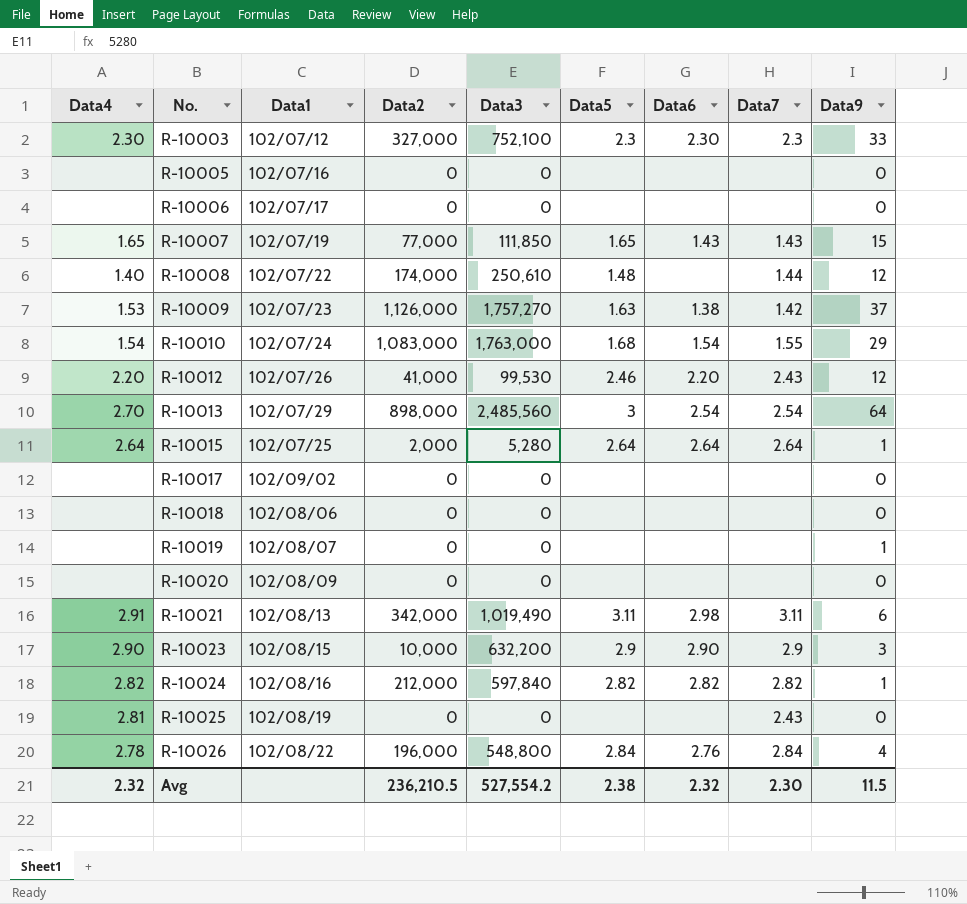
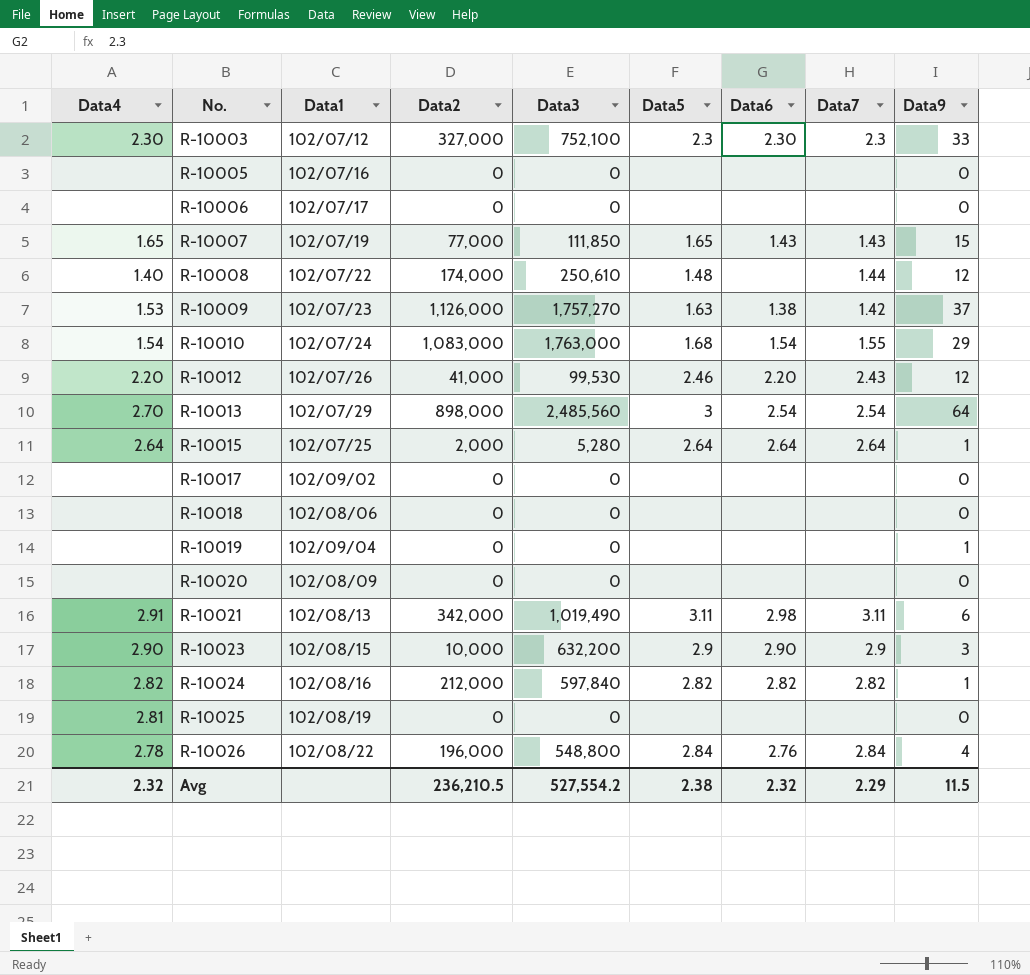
R-10019 | Data1: 102/08/07 -> 102/09/04
R-10025 | Data7: 2.43 -> none
Avg | Data7: 2.30 -> 2.29

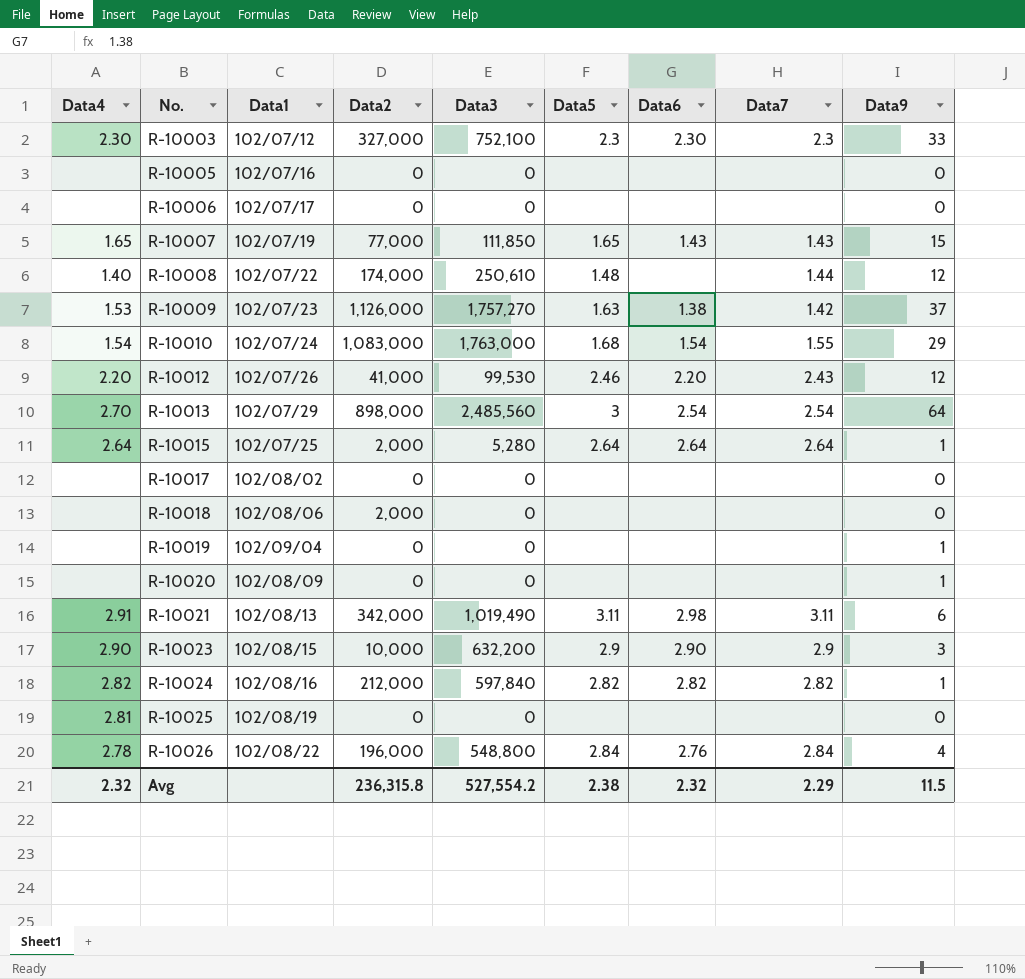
R-10017 | Data1: 102/09/02 -> 102/08/02
R-10018 | Data2: 0 -> 2,000
R-10020 | Data9: 0 -> 1
Avg | Data2: 236,210.5 -> 236,315.8

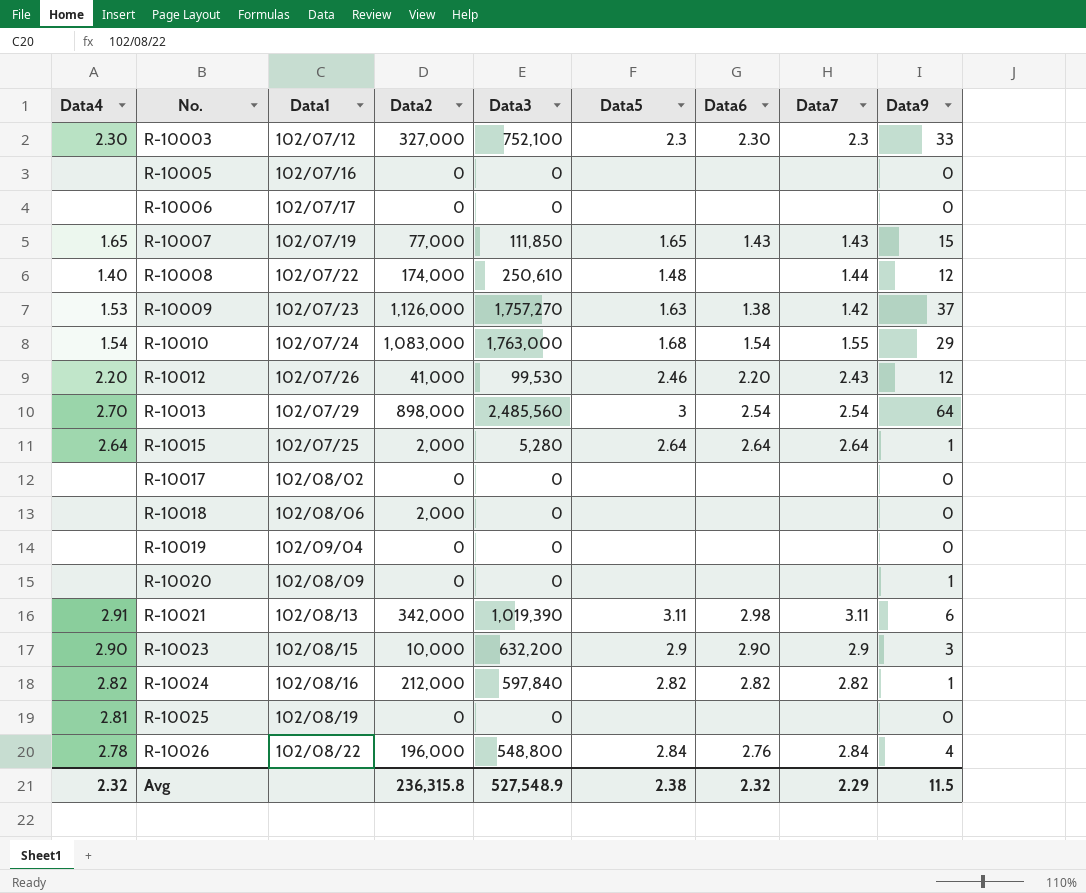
R-10019 | Data9: 1 -> 0
R-10021 | Data3: 1,019,490 -> 1,019,390
Avg | Data3: 527,554.2 -> 527,548.9

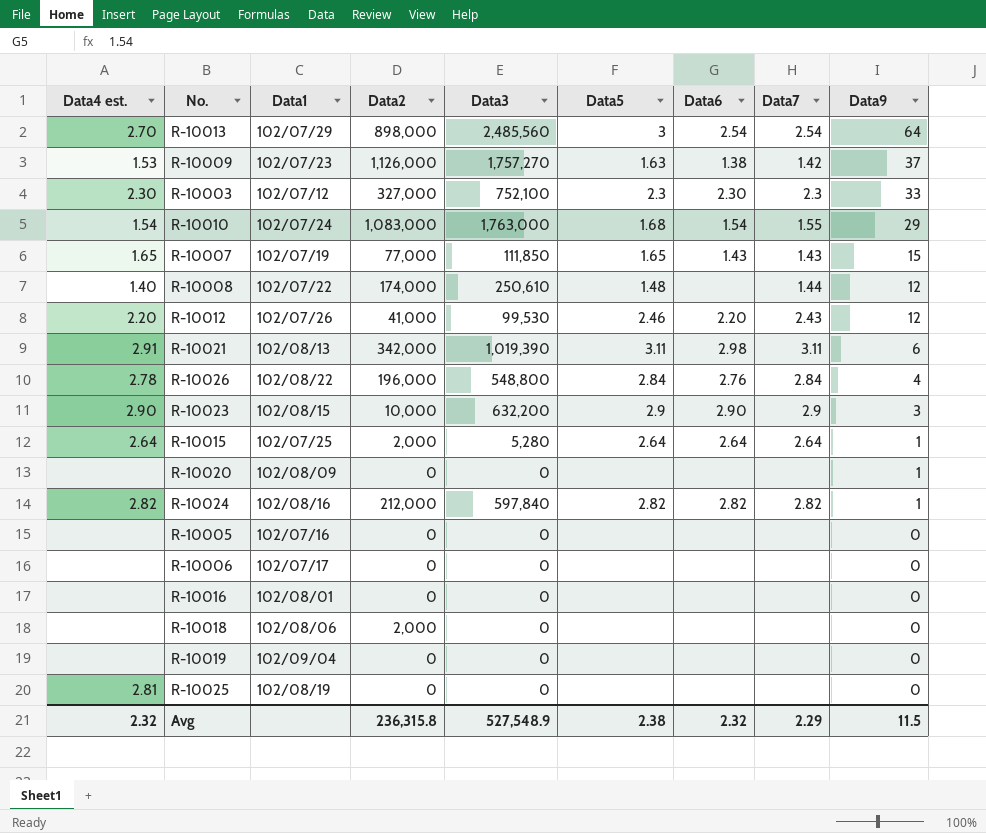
row order: No. ascending -> Data9 descending
column name: Data4 -> Data4 est.
row R-10017: none | 102/08/02 | 0 | 0 | none | none | none | 0 -> none
row R-10016: none -> none | 102/08/01 | 0 | 0 | none | none | none | 0

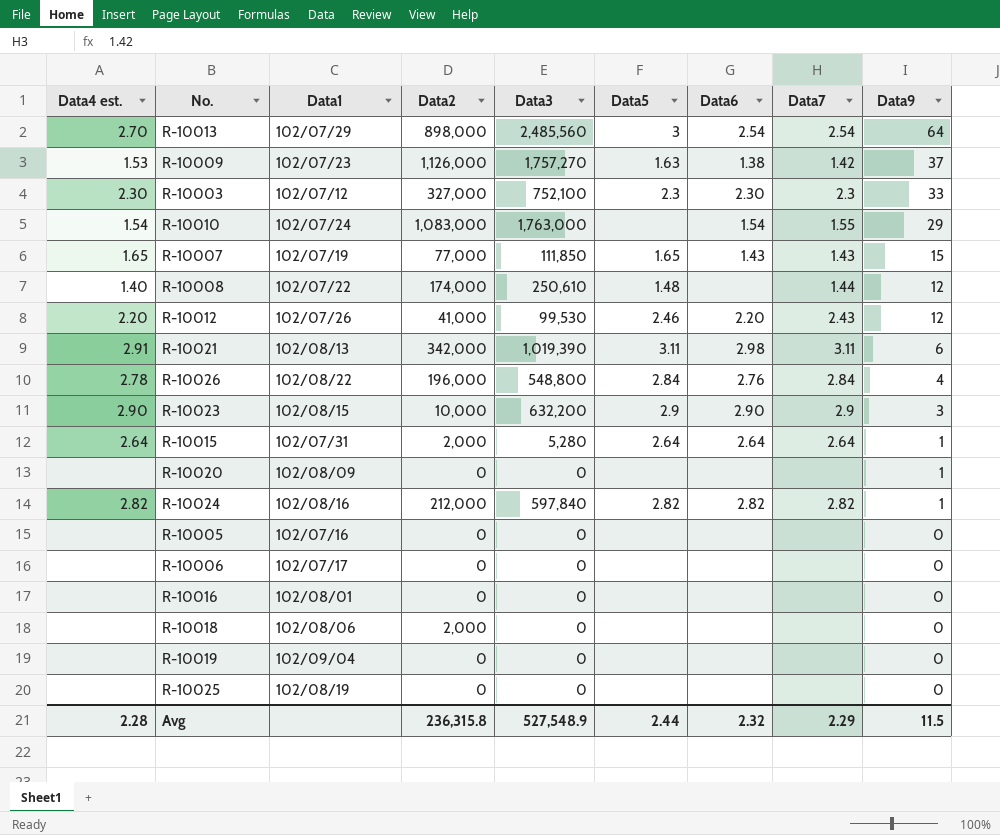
R-10010 | Data5: 1.68 -> none
R-10015 | Data1: 102/07/25 -> 102/07/31
R-10025 | Data4 est.: 2.81 -> none
Avg | Data4 est.: 2.32 -> 2.28
Avg | Data5: 2.38 -> 2.44

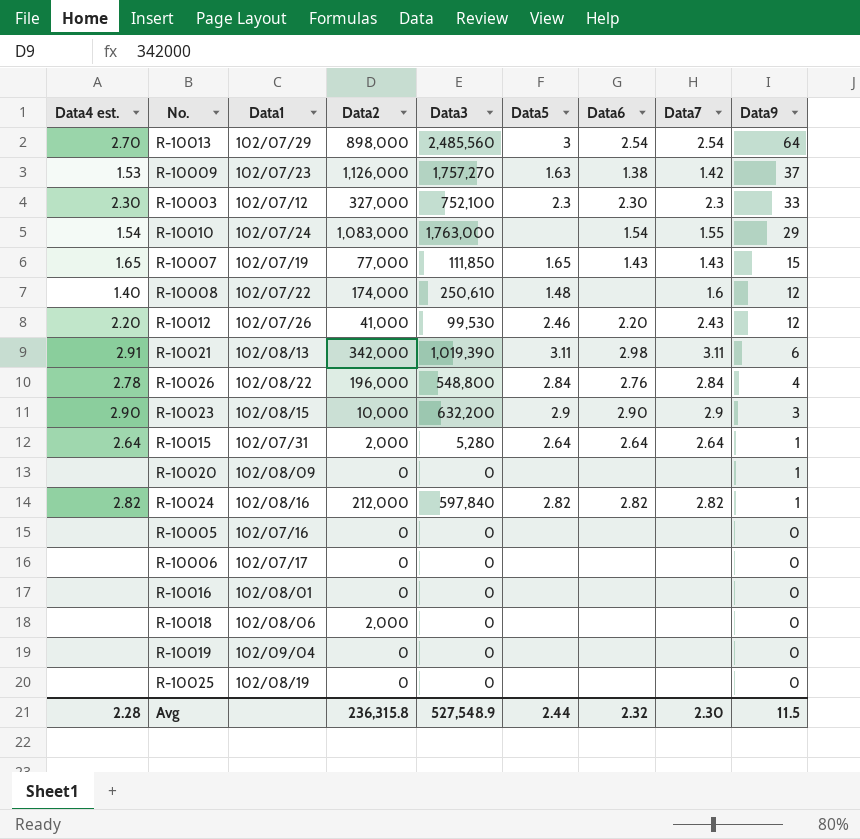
R-10008 | Data7: 1.44 -> 1.6
Avg | Data7: 2.29 -> 2.30

